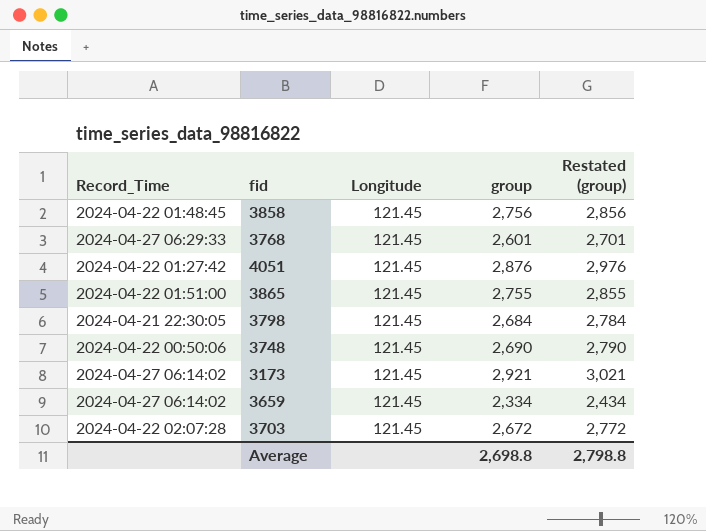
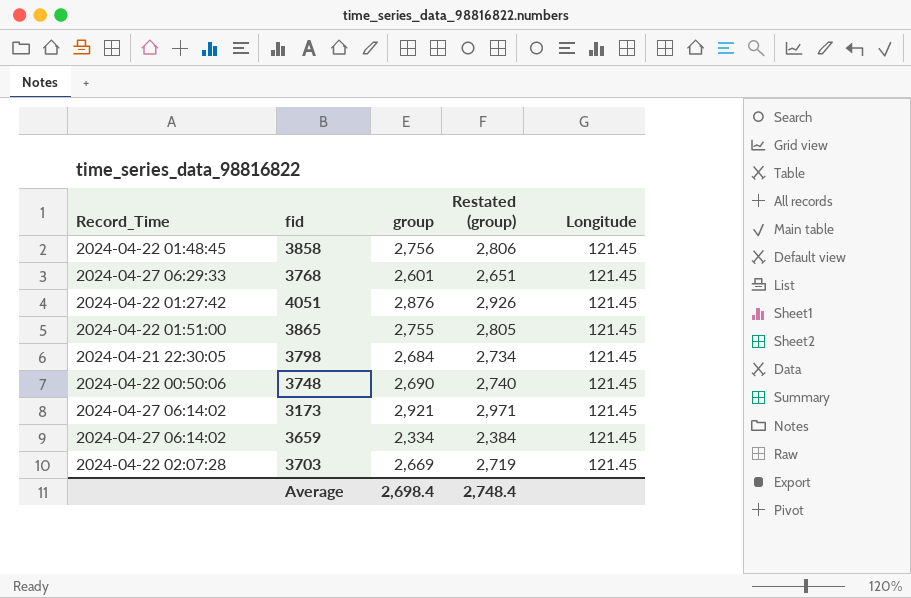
column Restated (group) | formula: [group] + 100 -> [group] + 50
column Longitude | position: 3 -> 5
3703 | group: 2,672 -> 2,669
Average | group: 2,698.8 -> 2,698.4
Average | Restated (group): 2,798.8 -> 2,748.4

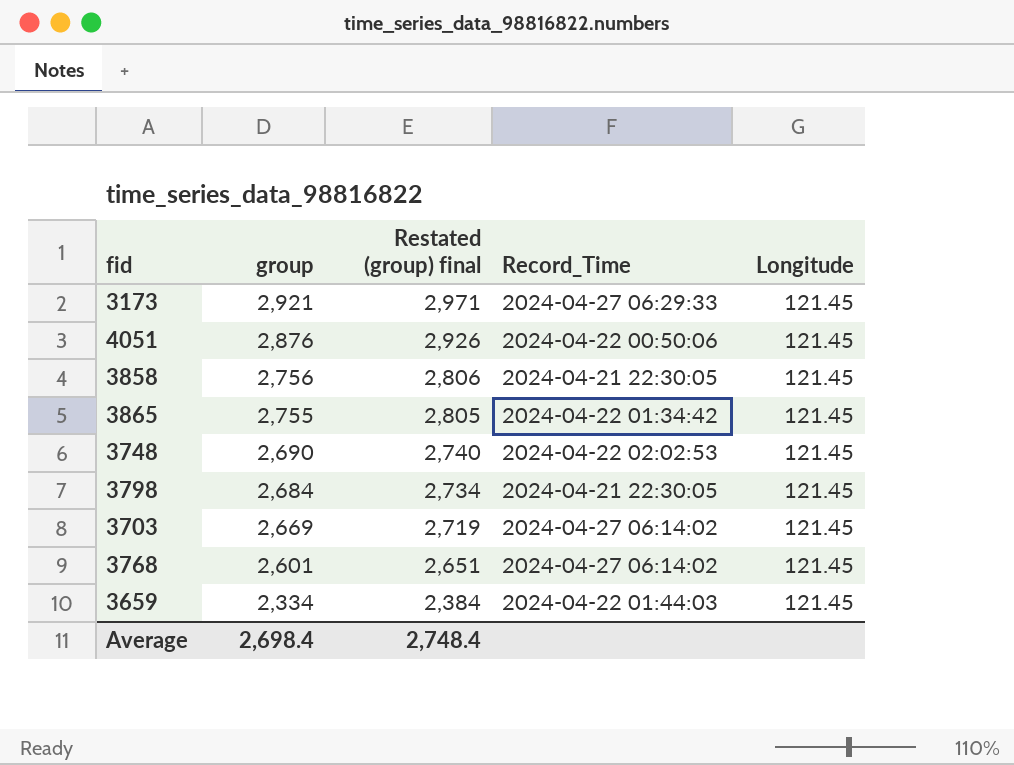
row order: none -> group descending
column name: Restated (group) -> Restated (group) final
column Record_Time | position: 1 -> 4
3173 | Record_Time: 2024-04-27 06:14:02 -> 2024-04-27 06:29:33
4051 | Record_Time: 2024-04-22 01:27:42 -> 2024-04-22 00:50:06
3858 | Record_Time: 2024-04-22 01:48:45 -> 2024-04-21 22:30:05
3865 | Record_Time: 2024-04-22 01:51:00 -> 2024-04-22 01:34:42
3748 | Record_Time: 2024-04-22 00:50:06 -> 2024-04-22 02:02:53
3703 | Record_Time: 2024-04-22 02:07:28 -> 2024-04-27 06:14:02
3768 | Record_Time: 2024-04-27 06:29:33 -> 2024-04-27 06:14:02
3659 | Record_Time: 2024-04-27 06:14:02 -> 2024-04-22 01:44:03

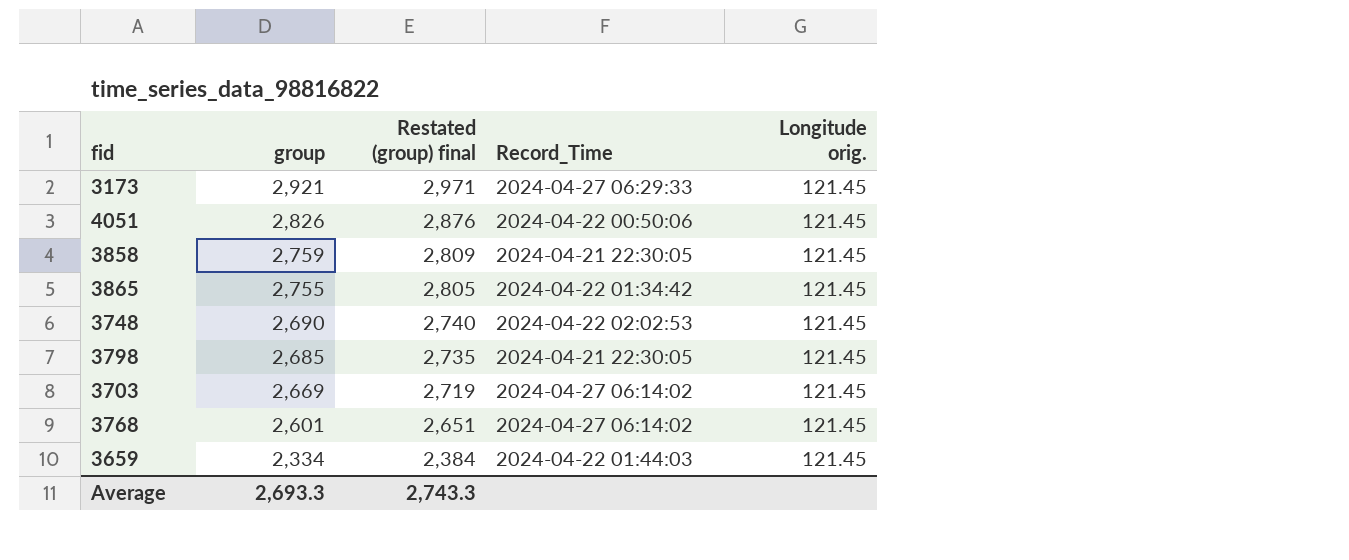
column name: Longitude -> Longitude orig.
4051 | group: 2,876 -> 2,826
4051 | Restated (group) final: 2,926 -> 2,876
3858 | group: 2,756 -> 2,759
3858 | Restated (group) final: 2,806 -> 2,809
3798 | group: 2,684 -> 2,685
3798 | Restated (group) final: 2,734 -> 2,735
Average | group: 2,698.4 -> 2,693.3
Average | Restated (group) final: 2,748.4 -> 2,743.3

